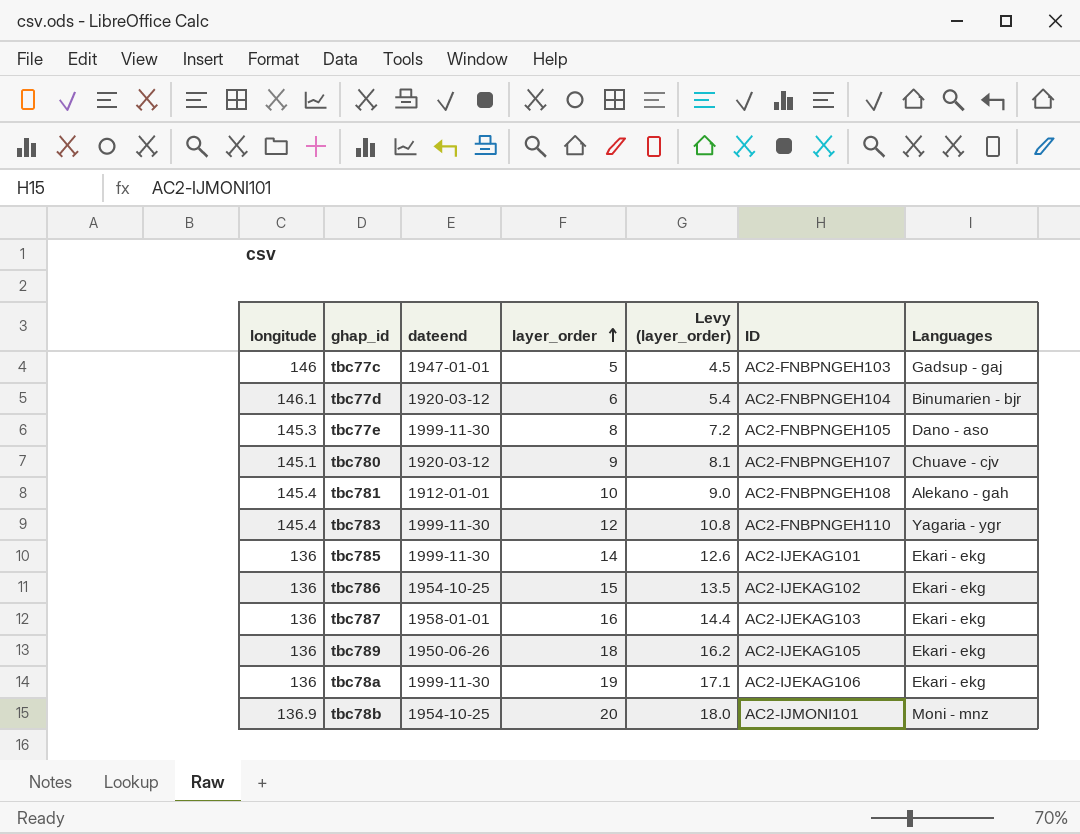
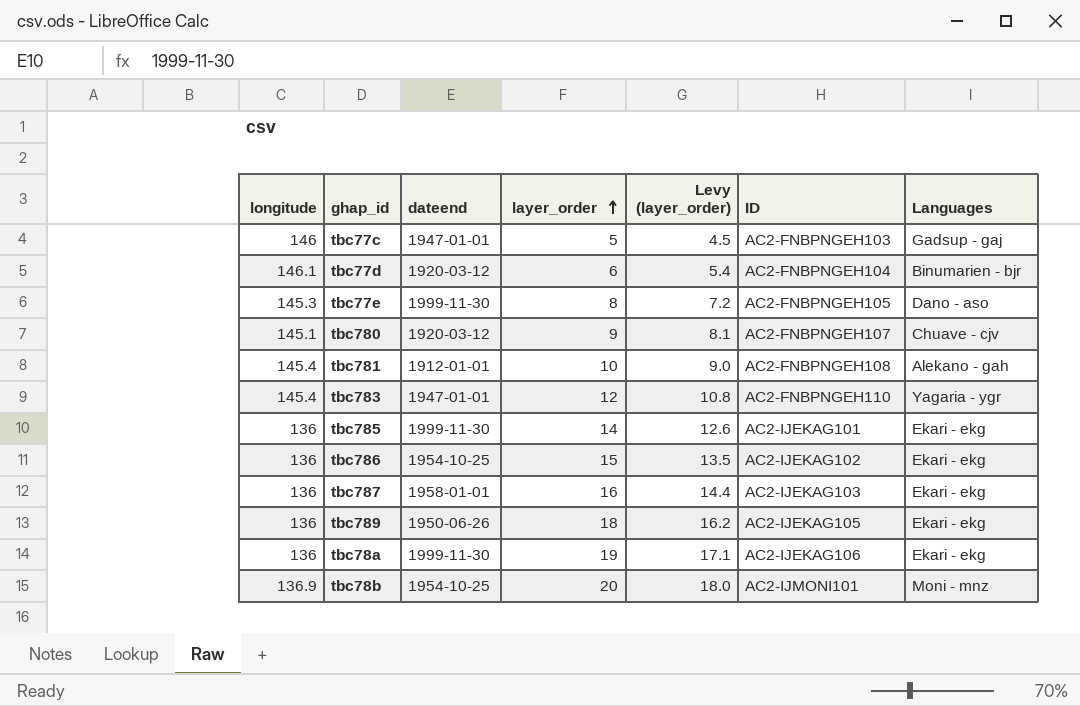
tbc783 | dateend: 1999-11-30 -> 1947-01-01

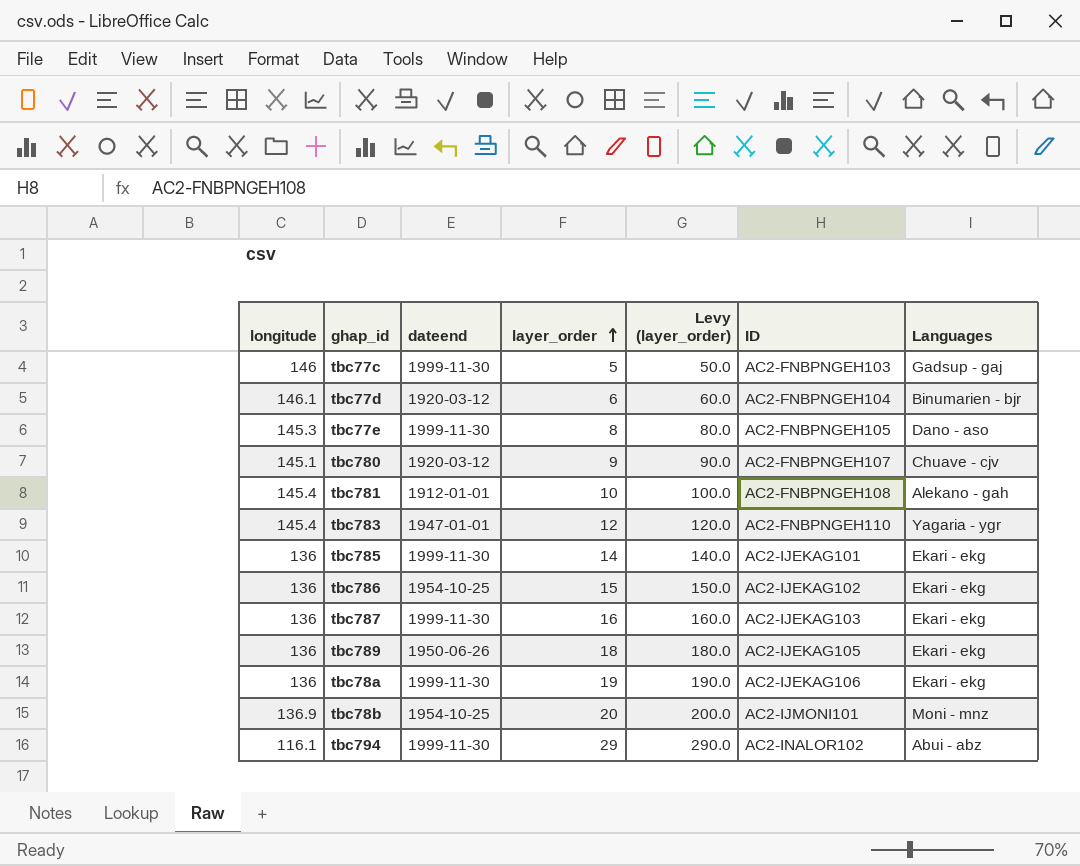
column Levy (layer_order) | formula: [layer_order] * 0.9 -> [layer_order] * 10
tbc77c | dateend: 1947-01-01 -> 1999-11-30
tbc787 | dateend: 1958-01-01 -> 1999-11-30
row tbc794: none -> 116.1 | 1999-11-30 | 29 | 290.0 | AC2-INALOR102 | Abui - abz

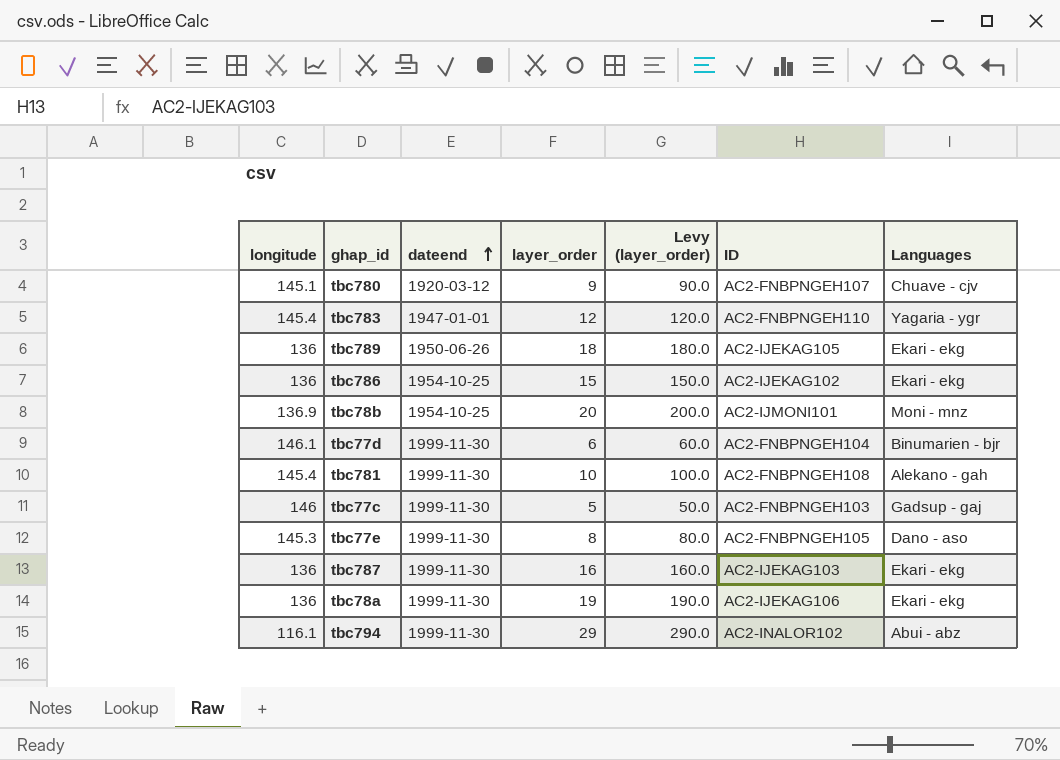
row order: layer_order ascending -> dateend ascending
row tbc785: 136 | 1999-11-30 | 14 | 140.0 | AC2-IJEKAG101 | Ekari - ekg -> none
tbc77d | dateend: 1920-03-12 -> 1999-11-30
tbc781 | dateend: 1912-01-01 -> 1999-11-30

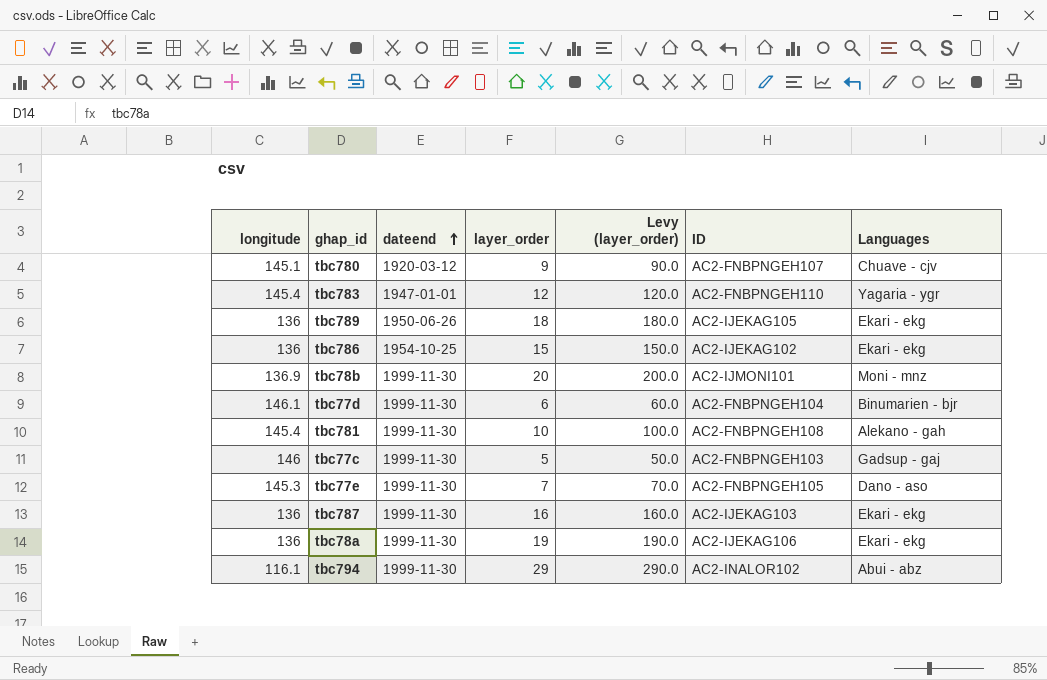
tbc78b | dateend: 1954-10-25 -> 1999-11-30
tbc77e | layer_order: 8 -> 7
tbc77e | Levy (layer_order): 80.0 -> 70.0

